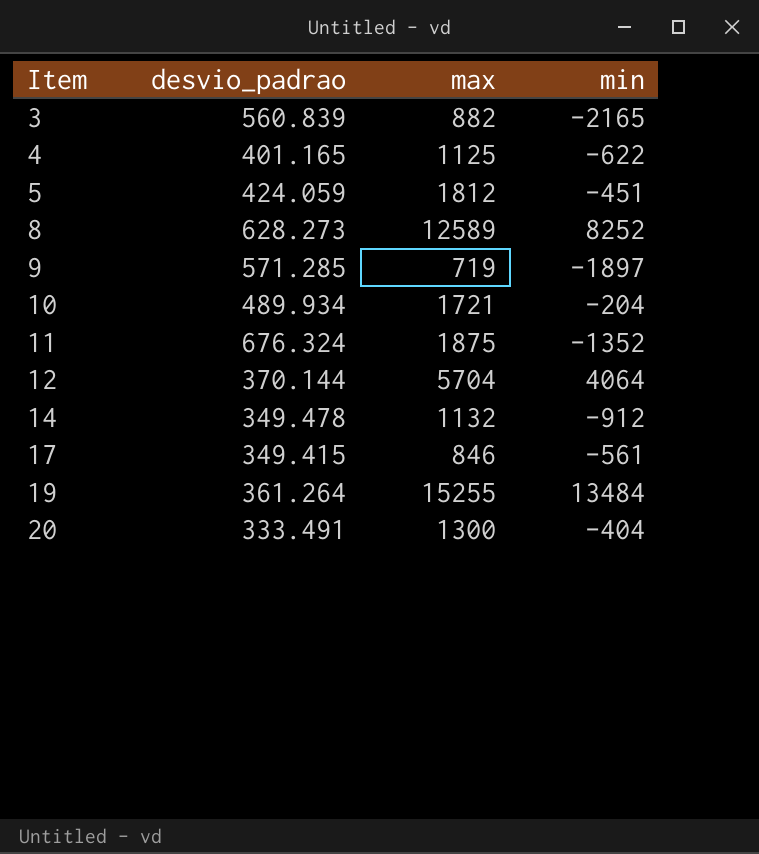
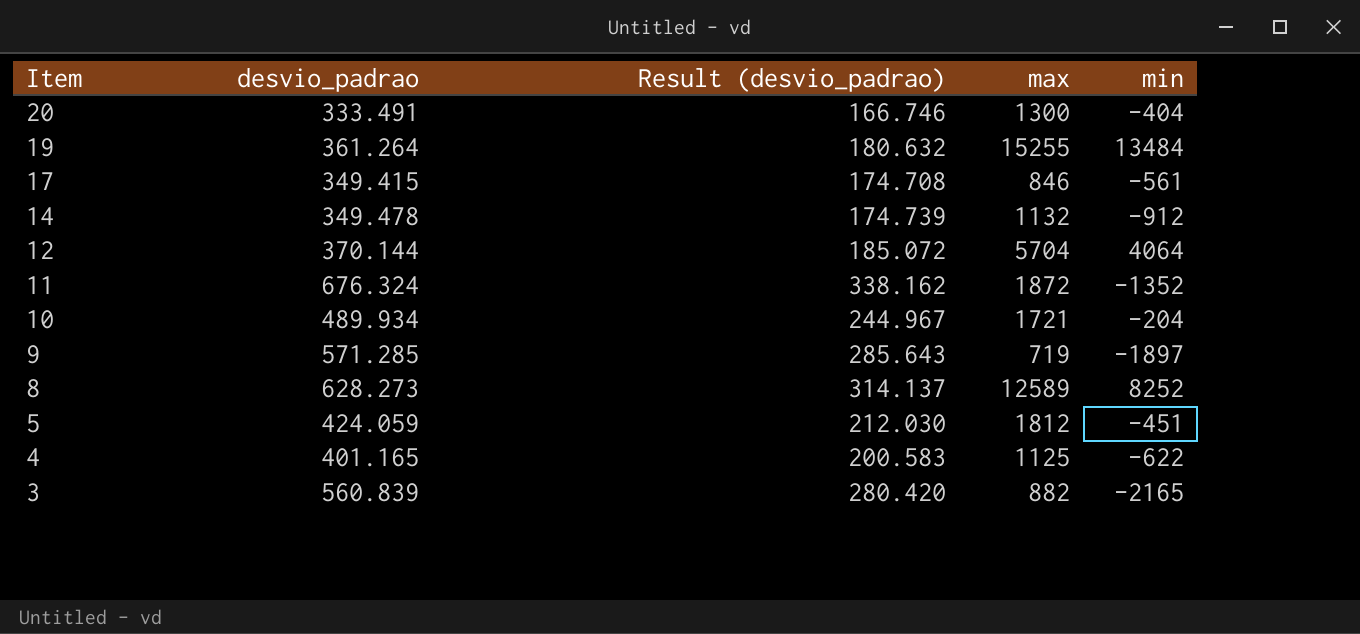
row order: Item ascending -> Item descending
column Result (desvio_padrao) | formula: none -> [desvio_padrao] * 0.5
11 | max: 1875 -> 1872

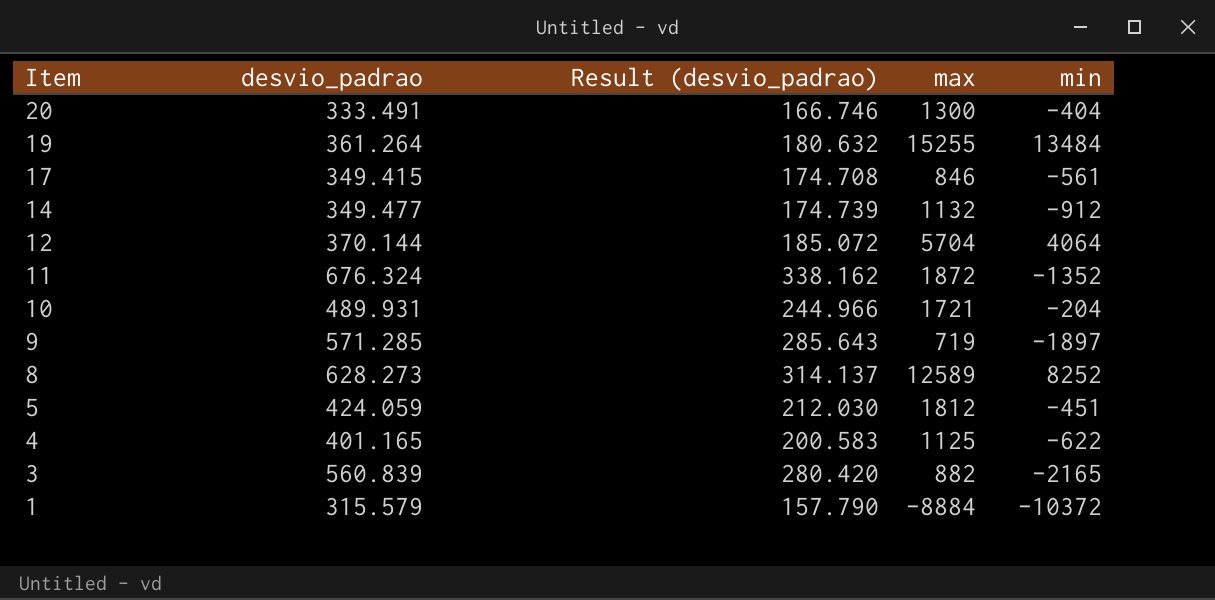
14 | desvio_padrao: 349.478 -> 349.477
10 | desvio_padrao: 489.934 -> 489.931
10 | Result (desvio_padrao): 244.967 -> 244.966
row 1: none -> 315.579 | 157.790 | -8884 | -10372

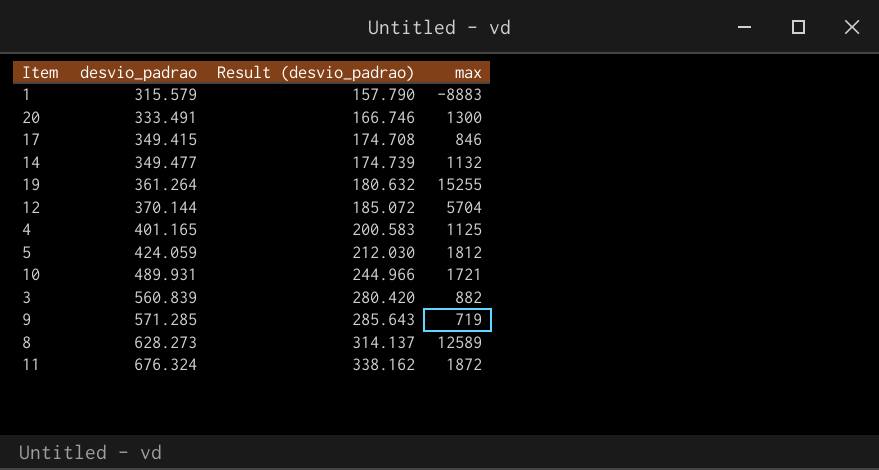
row order: Item descending -> desvio_padrao ascending
column min | position: 5 -> none
1 | max: -8884 -> -8883

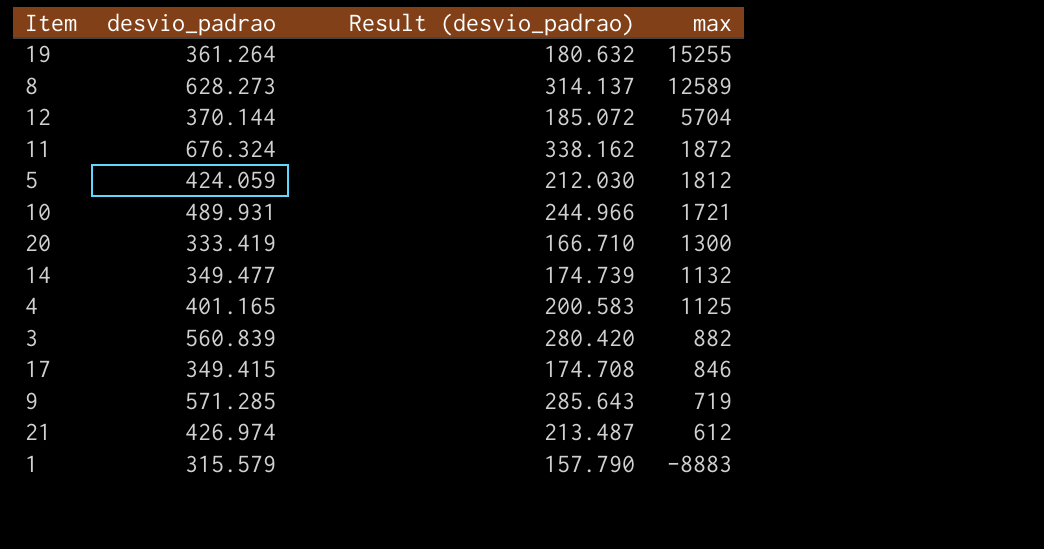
row order: desvio_padrao ascending -> max descending
20 | desvio_padrao: 333.491 -> 333.419
20 | Result (desvio_padrao): 166.746 -> 166.710
row 21: none -> 426.974 | 213.487 | 612

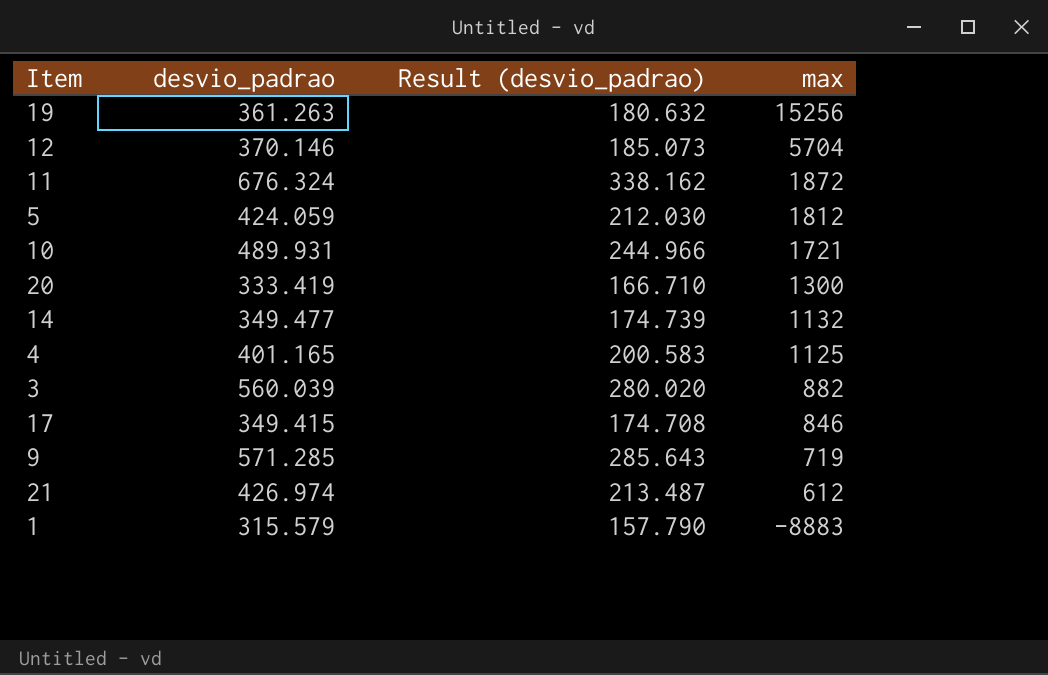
row 8: 628.273 | 314.137 | 12589 -> none
19 | desvio_padrao: 361.264 -> 361.263
19 | max: 15255 -> 15256
12 | desvio_padrao: 370.144 -> 370.146
12 | Result (desvio_padrao): 185.072 -> 185.073
3 | desvio_padrao: 560.839 -> 560.039
3 | Result (desvio_padrao): 280.420 -> 280.020

